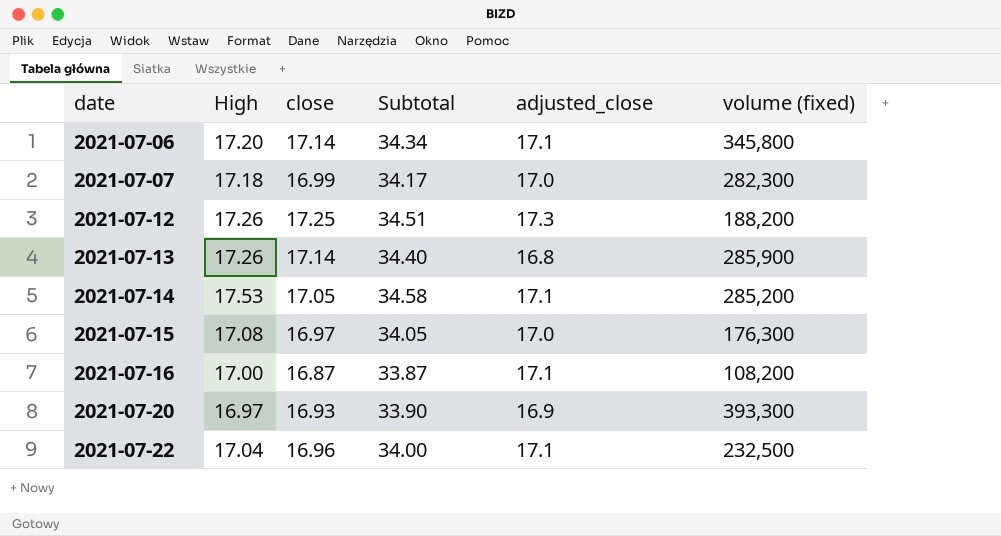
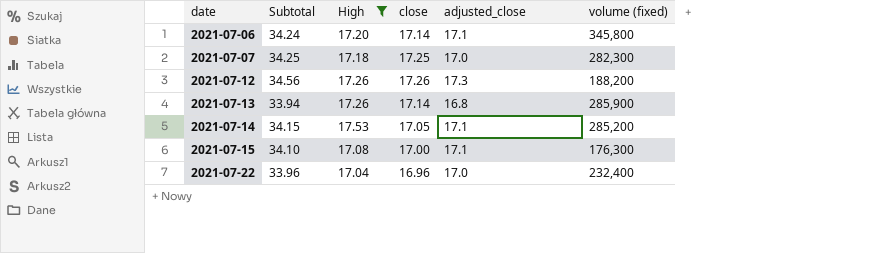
filter: none -> High >= 17.04
column Subtotal | formula: [High] + [close] -> [close] + [adjusted_close]
column Subtotal | position: 4 -> 2
2021-07-07 | close: 16.99 -> 17.25
2021-07-12 | close: 17.25 -> 17.26
2021-07-15 | close: 16.97 -> 17.00
2021-07-15 | adjusted_close: 17.0 -> 17.1
2021-07-22 | adjusted_close: 17.1 -> 17.0
2021-07-22 | volume (fixed): 232,500 -> 232,400

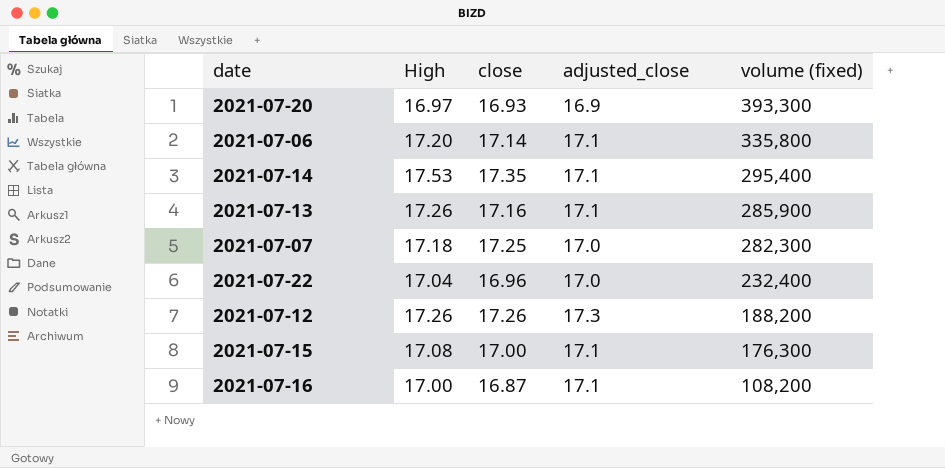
filter: High >= 17.04 -> none
row order: date ascending -> volume (fixed) descending
column Subtotal | formula: [close] + [adjusted_close] -> none
2021-07-06 | volume (fixed): 345,800 -> 335,800
2021-07-14 | close: 17.05 -> 17.35
2021-07-14 | volume (fixed): 285,200 -> 295,400
2021-07-13 | close: 17.14 -> 17.16
2021-07-13 | adjusted_close: 16.8 -> 17.1

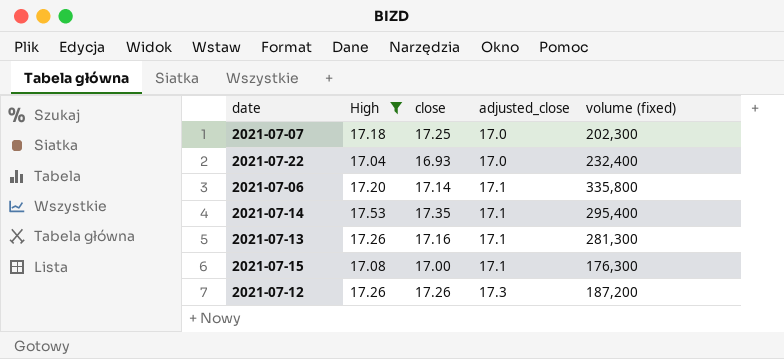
filter: none -> High >= 17.04
row order: volume (fixed) descending -> adjusted_close ascending
2021-07-07 | volume (fixed): 282,300 -> 202,300
2021-07-22 | close: 16.96 -> 16.93
2021-07-13 | volume (fixed): 285,900 -> 281,300
2021-07-12 | volume (fixed): 188,200 -> 187,200

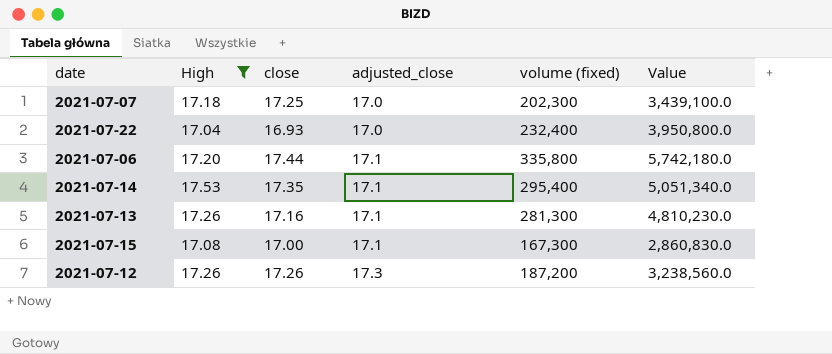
column Value | formula: none -> [adjusted_close] * [volume (fixed)]
2021-07-06 | close: 17.14 -> 17.44
2021-07-15 | volume (fixed): 176,300 -> 167,300

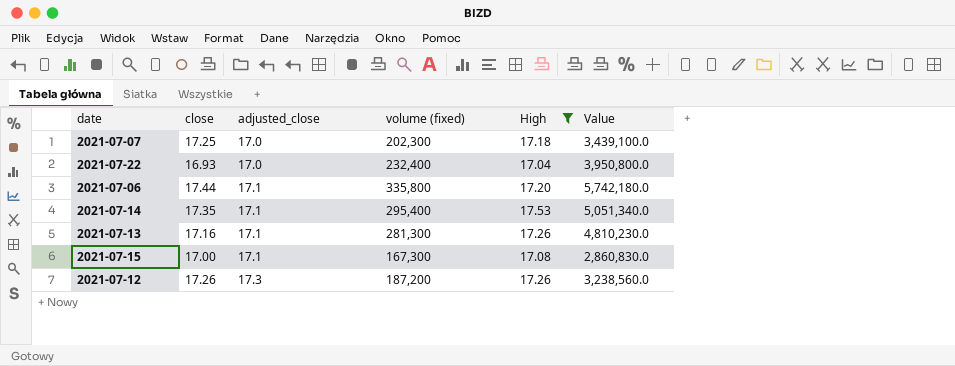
column High | position: 2 -> 5

